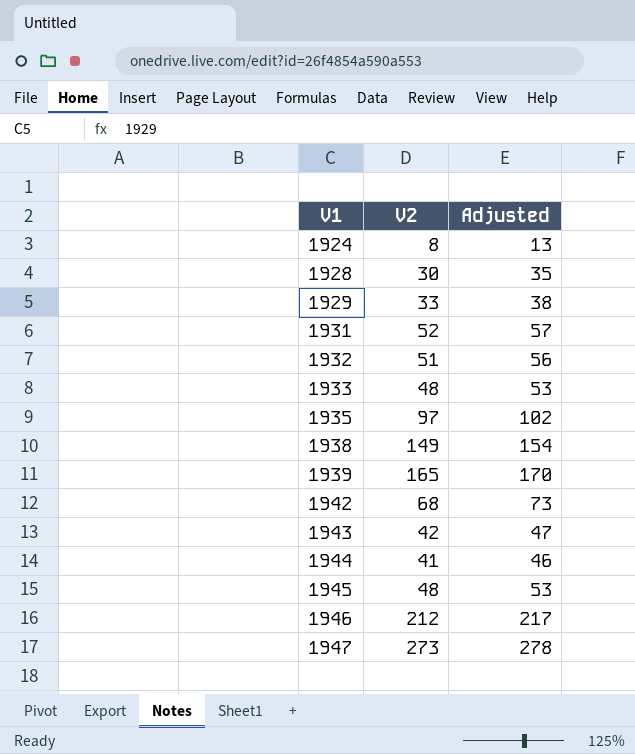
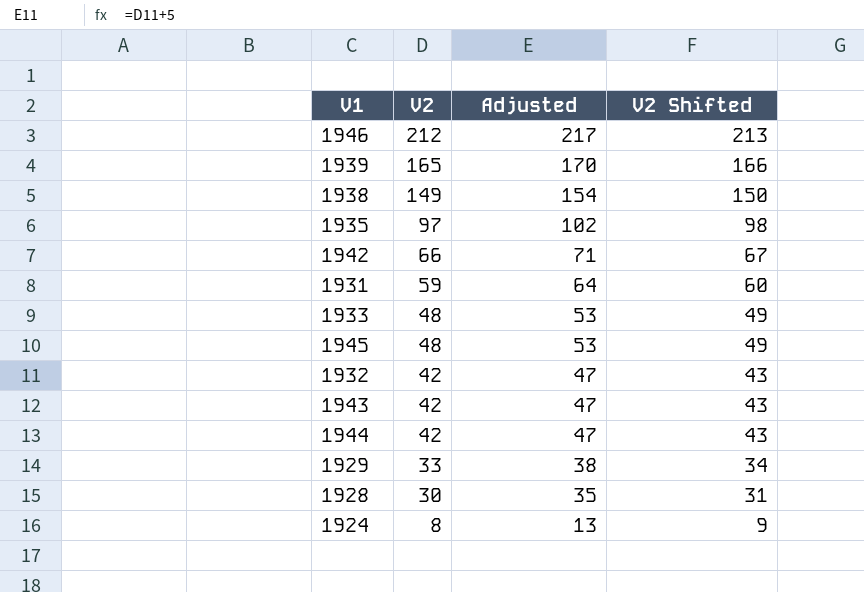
row order: V1 ascending -> V2 descending
column V2 Shifted | formula: none -> [V2] + 1
row 1947: 273 | 278 -> none
1942 | V2: 68 -> 66
1942 | Adjusted: 73 -> 71
1931 | V2: 52 -> 59
1931 | Adjusted: 57 -> 64
1932 | V2: 51 -> 42
1932 | Adjusted: 56 -> 47
1944 | V2: 41 -> 42
1944 | Adjusted: 46 -> 47

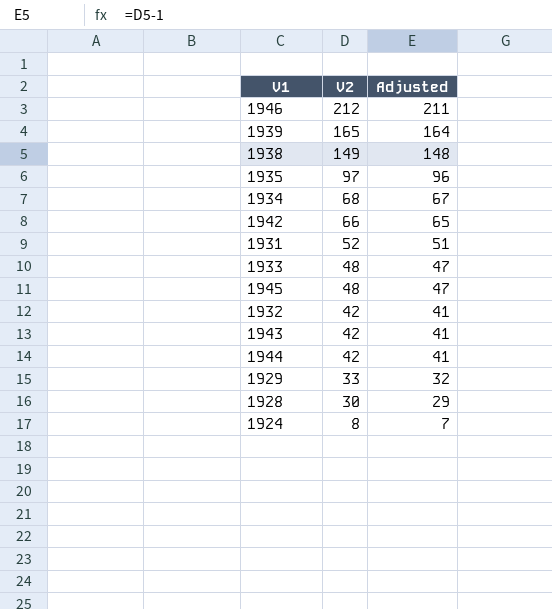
column V2 Shifted | formula: [V2] + 1 -> none
column Adjusted | formula: [V2] + 5 -> [V2] - 1
row 1934: none -> 68 | 67
1931 | V2: 59 -> 52

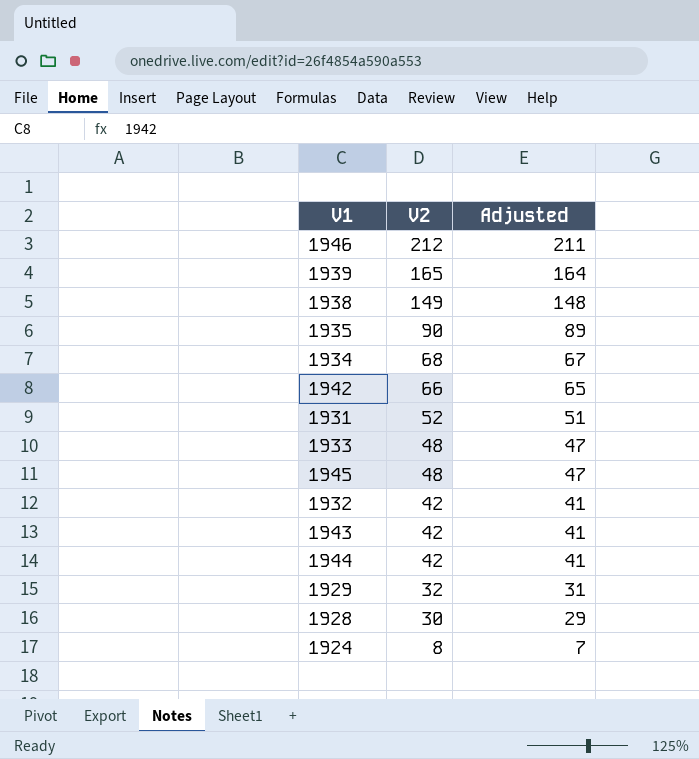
1935 | V2: 97 -> 90
1935 | Adjusted: 96 -> 89
1929 | V2: 33 -> 32
1929 | Adjusted: 32 -> 31

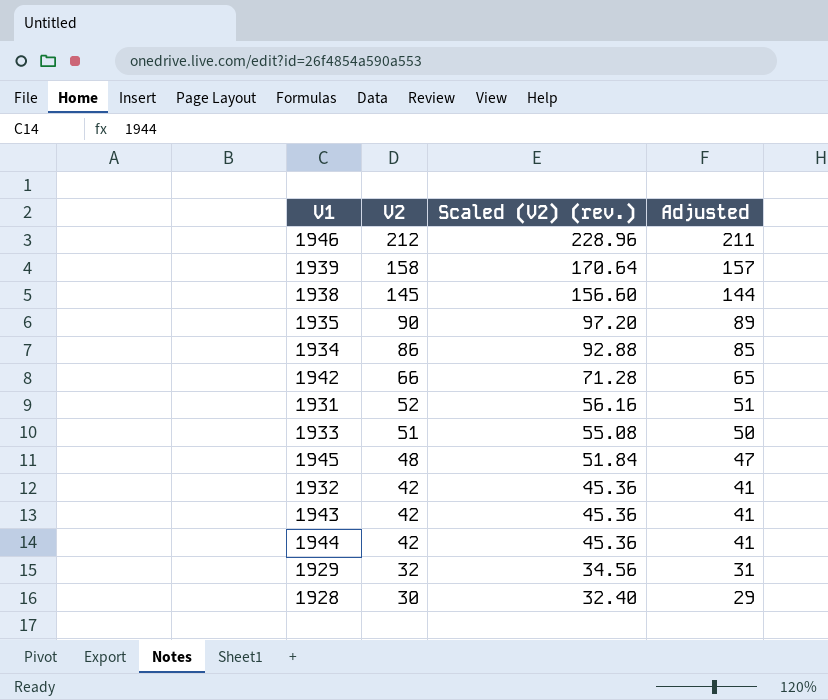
column Scaled (V2) (rev.) | formula: none -> [V2] * 1.08
row 1924: 8 | 7 -> none
1939 | V2: 165 -> 158
1939 | Adjusted: 164 -> 157
1938 | V2: 149 -> 145
1938 | Adjusted: 148 -> 144
1934 | V2: 68 -> 86
1934 | Adjusted: 67 -> 85
1933 | V2: 48 -> 51
1933 | Adjusted: 47 -> 50

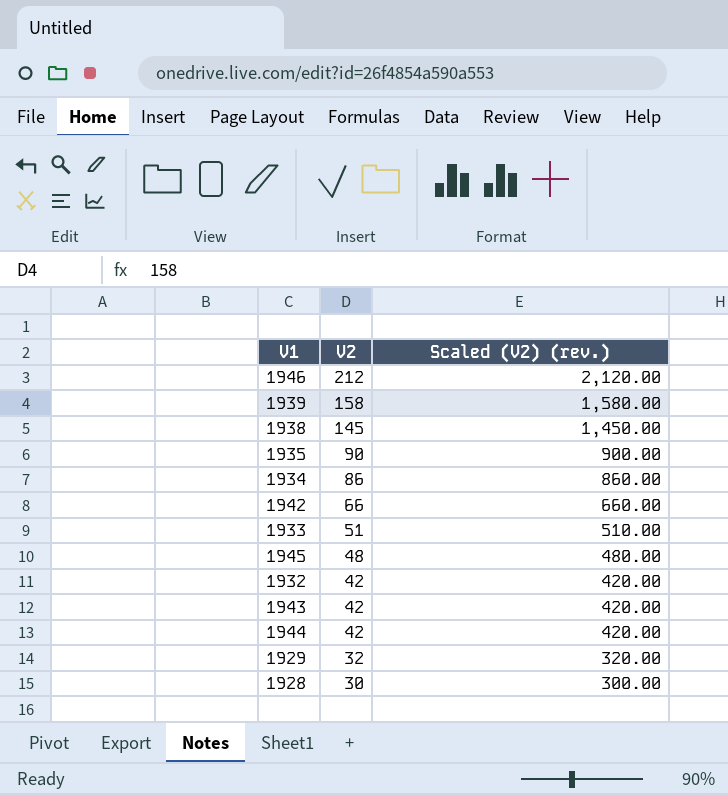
column Adjusted | formula: [V2] - 1 -> none
column Scaled (V2) (rev.) | formula: [V2] * 1.08 -> [V2] * 10
row 1931: 52 | 56.16 | 51 -> none

